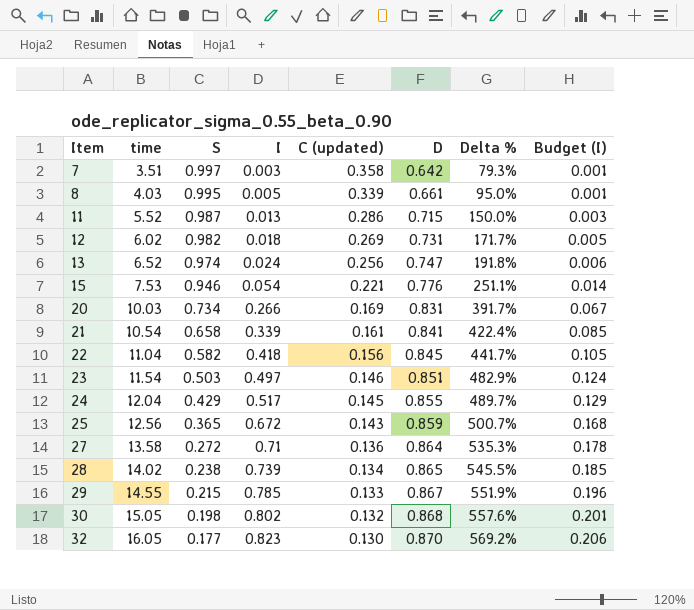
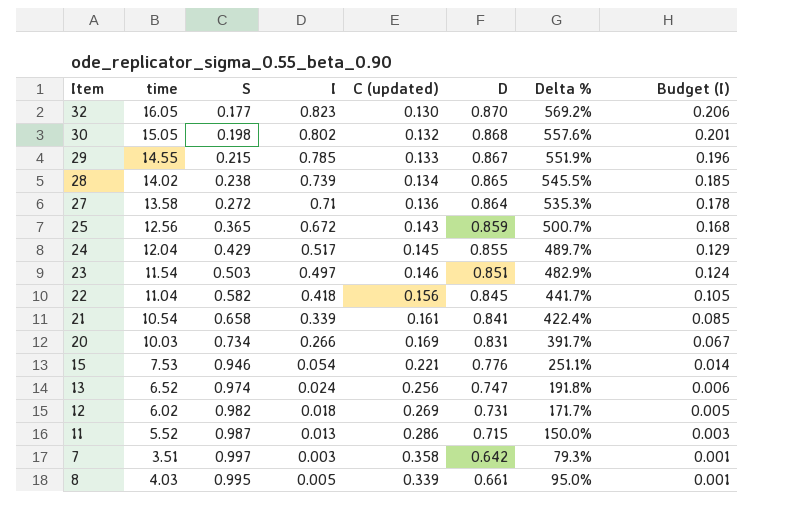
row order: Item ascending -> Budget (I) descending

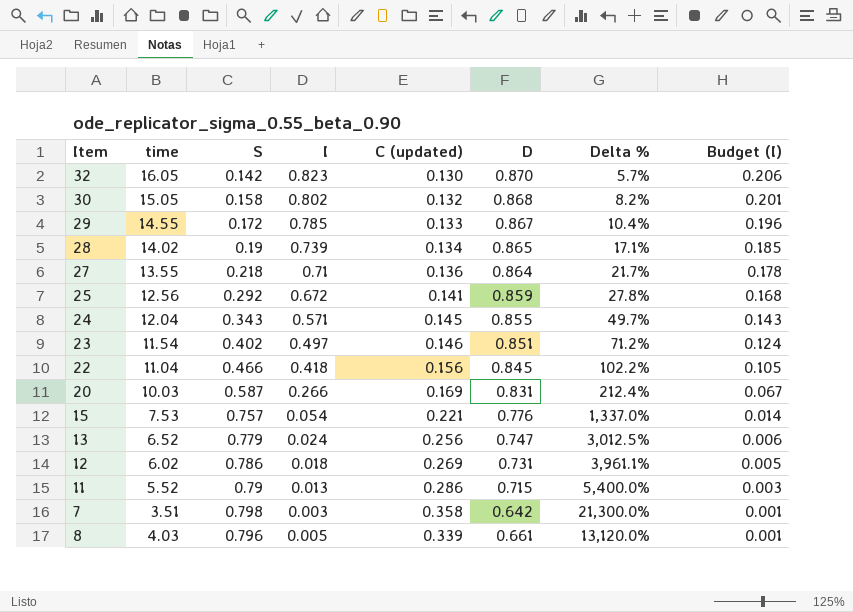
column Delta % | formula: ([D] - [C (updated)]) / [C (updated)] -> ([D] - [I]) / [I]
row 21: 10.54 | 0.658 | 0.339 | 0.161 | 0.841 | 422.4% | 0.085 -> none
32 | S: 0.177 -> 0.142
30 | S: 0.198 -> 0.158
29 | S: 0.215 -> 0.172
28 | S: 0.238 -> 0.19
27 | time: 13.58 -> 13.55
27 | S: 0.272 -> 0.218
25 | S: 0.365 -> 0.292
25 | C (updated): 0.143 -> 0.141
24 | S: 0.429 -> 0.343
24 | I: 0.517 -> 0.571
24 | Budget (I): 0.129 -> 0.143
23 | S: 0.503 -> 0.402
22 | S: 0.582 -> 0.466
20 | S: 0.734 -> 0.587
15 | S: 0.946 -> 0.757
13 | S: 0.974 -> 0.779
12 | S: 0.982 -> 0.786
11 | S: 0.987 -> 0.79
7 | S: 0.997 -> 0.798
8 | S: 0.995 -> 0.796

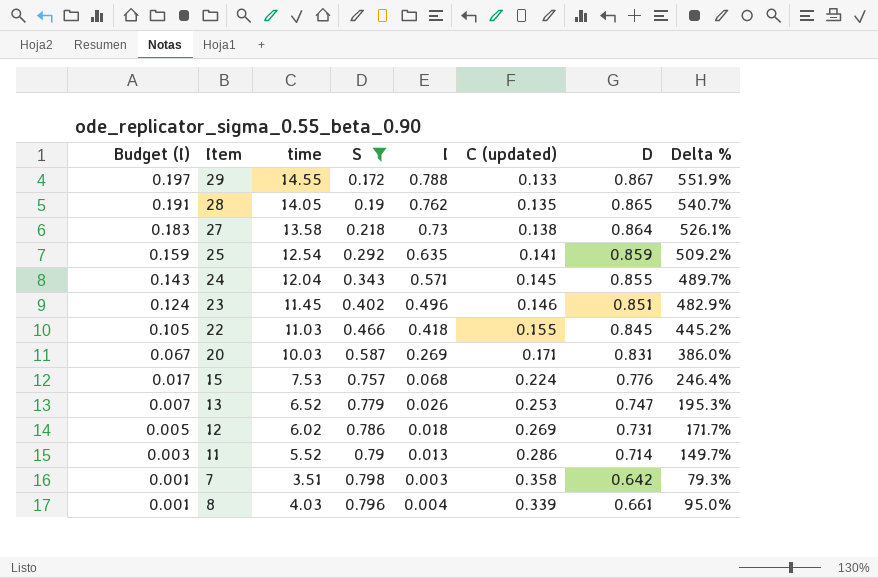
filter: none -> S >= 0.172
column Budget (I) | position: 8 -> 1
column Delta % | formula: ([D] - [I]) / [I] -> ([D] - [C (updated)]) / [C (updated)]
29 | Budget (I): 0.196 -> 0.197
29 | I: 0.785 -> 0.788
28 | Budget (I): 0.185 -> 0.191
28 | time: 14.02 -> 14.05
28 | I: 0.739 -> 0.762
28 | C (updated): 0.134 -> 0.135
27 | Budget (I): 0.178 -> 0.183
27 | time: 13.55 -> 13.58
27 | I: 0.71 -> 0.73
27 | C (updated): 0.136 -> 0.138
25 | Budget (I): 0.168 -> 0.159
25 | time: 12.56 -> 12.54
25 | I: 0.672 -> 0.635
23 | time: 11.54 -> 11.45
23 | I: 0.497 -> 0.496
22 | time: 11.04 -> 11.03
22 | C (updated): 0.156 -> 0.155
20 | I: 0.266 -> 0.269
20 | C (updated): 0.169 -> 0.171
15 | Budget (I): 0.014 -> 0.017
15 | I: 0.054 -> 0.068
15 | C (updated): 0.221 -> 0.224
13 | Budget (I): 0.006 -> 0.007
13 | I: 0.024 -> 0.026
13 | C (updated): 0.256 -> 0.253
11 | D: 0.715 -> 0.714
8 | I: 0.005 -> 0.004

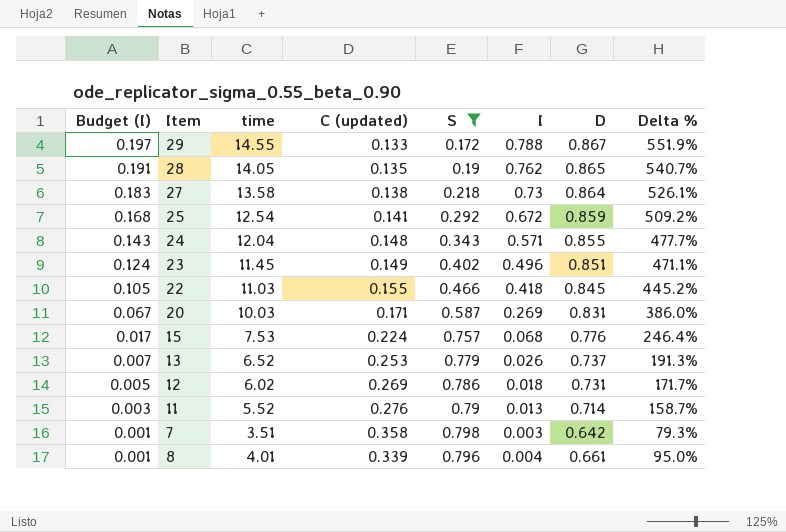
column C (updated) | position: 6 -> 4
25 | Budget (I): 0.159 -> 0.168
25 | I: 0.635 -> 0.672
24 | C (updated): 0.145 -> 0.148
24 | Delta %: 489.7% -> 477.7%
23 | C (updated): 0.146 -> 0.149
23 | Delta %: 482.9% -> 471.1%
13 | D: 0.747 -> 0.737
13 | Delta %: 195.3% -> 191.3%
11 | C (updated): 0.286 -> 0.276
11 | Delta %: 149.7% -> 158.7%
8 | time: 4.03 -> 4.01

